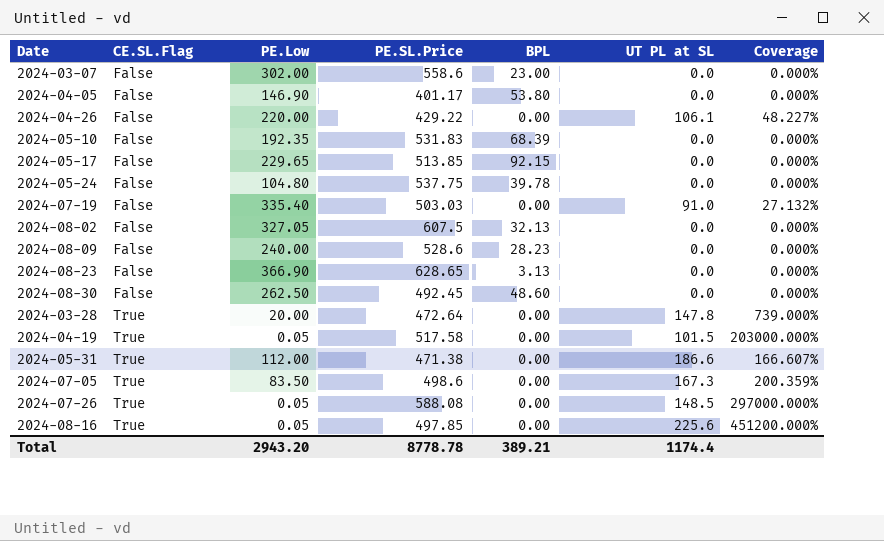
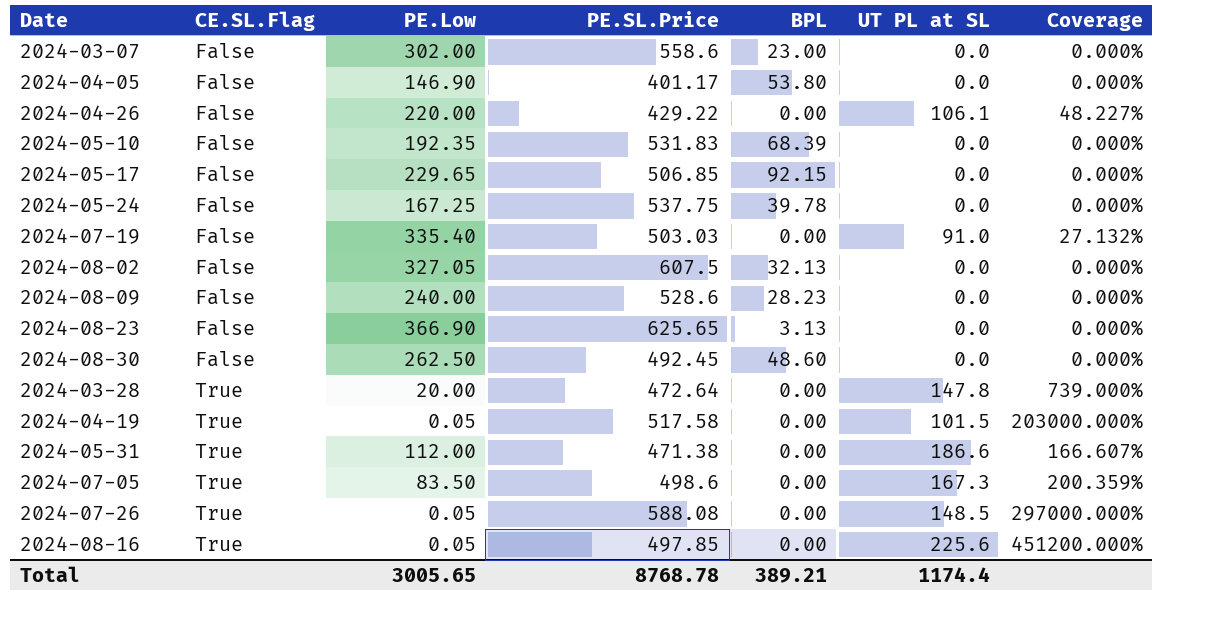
2024-05-17 | PE.SL.Price: 513.85 -> 506.85
2024-05-24 | PE.Low: 104.80 -> 167.25
2024-08-23 | PE.SL.Price: 628.65 -> 625.65
Total | PE.Low: 2943.20 -> 3005.65
Total | PE.SL.Price: 8778.78 -> 8768.78

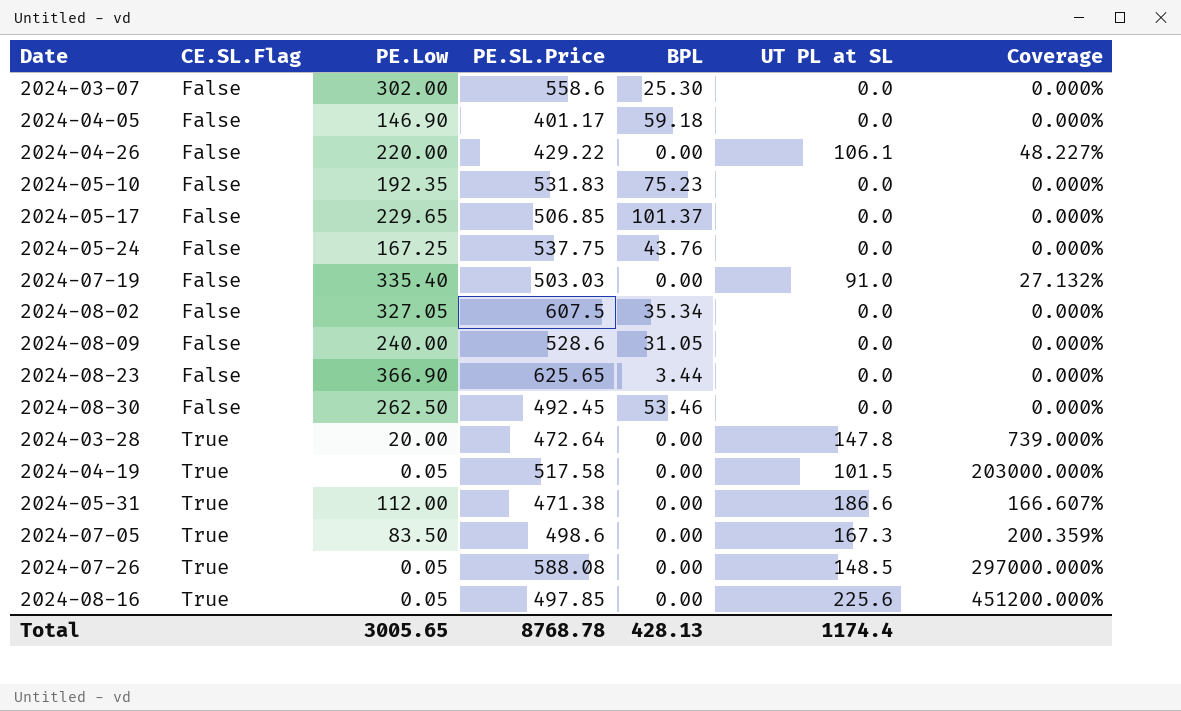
2024-03-07 | BPL: 23.00 -> 25.30
2024-04-05 | BPL: 53.80 -> 59.18
2024-05-10 | BPL: 68.39 -> 75.23
2024-05-17 | BPL: 92.15 -> 101.37
2024-05-24 | BPL: 39.78 -> 43.76
2024-08-02 | BPL: 32.13 -> 35.34
2024-08-09 | BPL: 28.23 -> 31.05
2024-08-23 | BPL: 3.13 -> 3.44
2024-08-30 | BPL: 48.60 -> 53.46
Total | BPL: 389.21 -> 428.13

